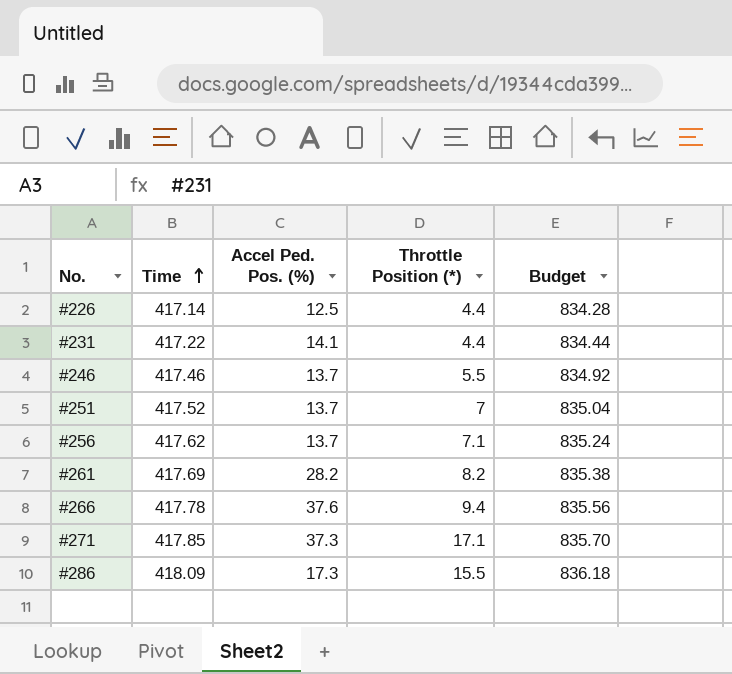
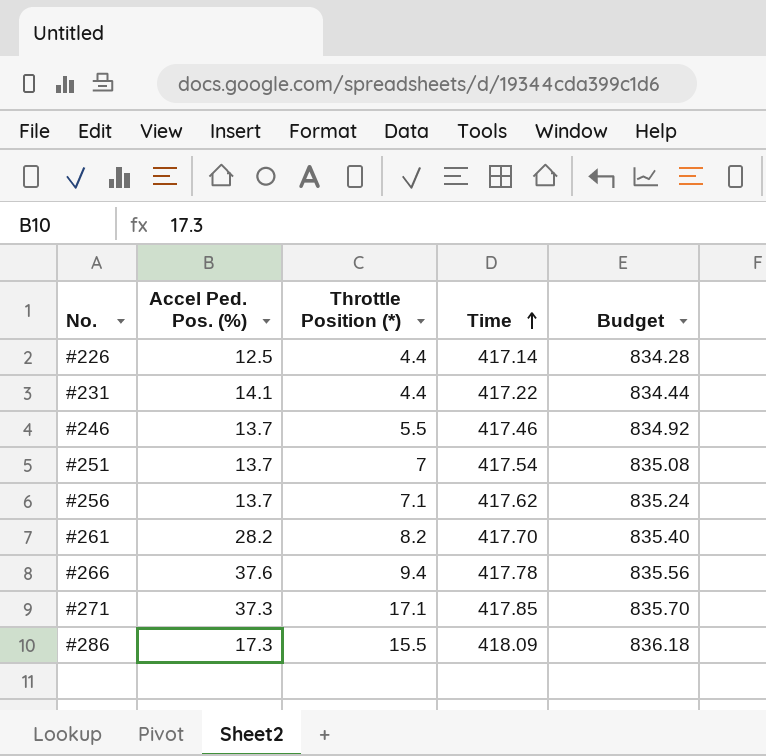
column Time | position: 2 -> 4
#251 | Time: 417.52 -> 417.54
#251 | Budget: 835.04 -> 835.08
#261 | Time: 417.69 -> 417.70
#261 | Budget: 835.38 -> 835.40

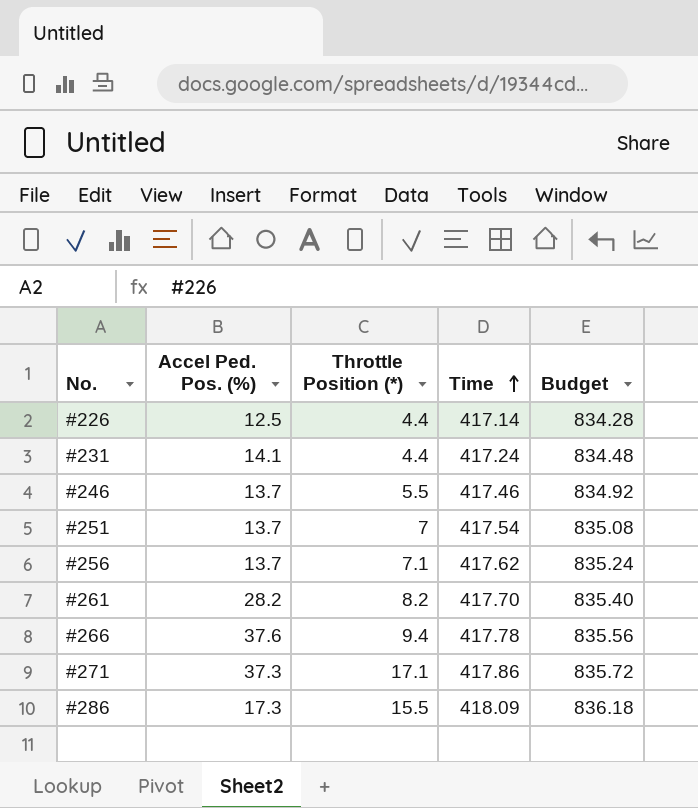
#231 | Time: 417.22 -> 417.24
#231 | Budget: 834.44 -> 834.48
#271 | Time: 417.85 -> 417.86
#271 | Budget: 835.70 -> 835.72

